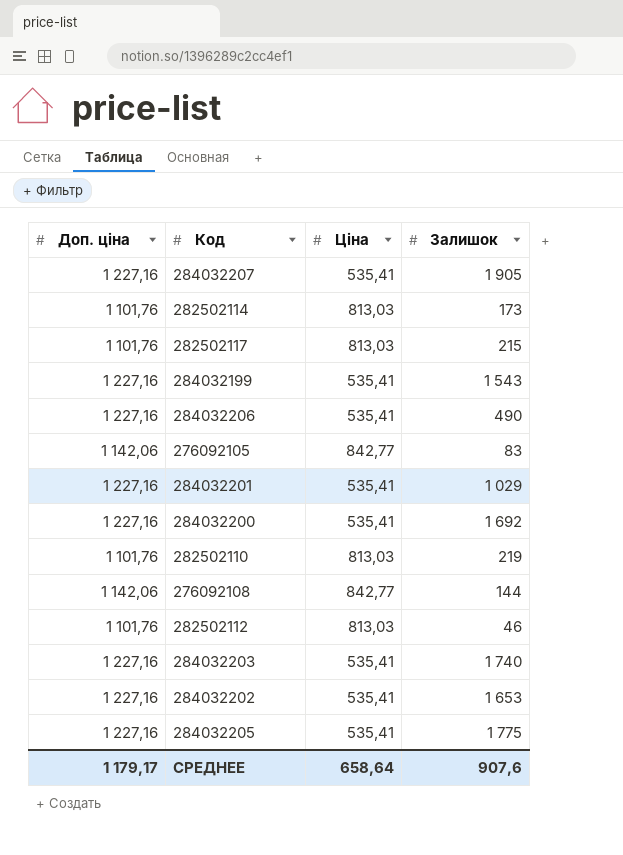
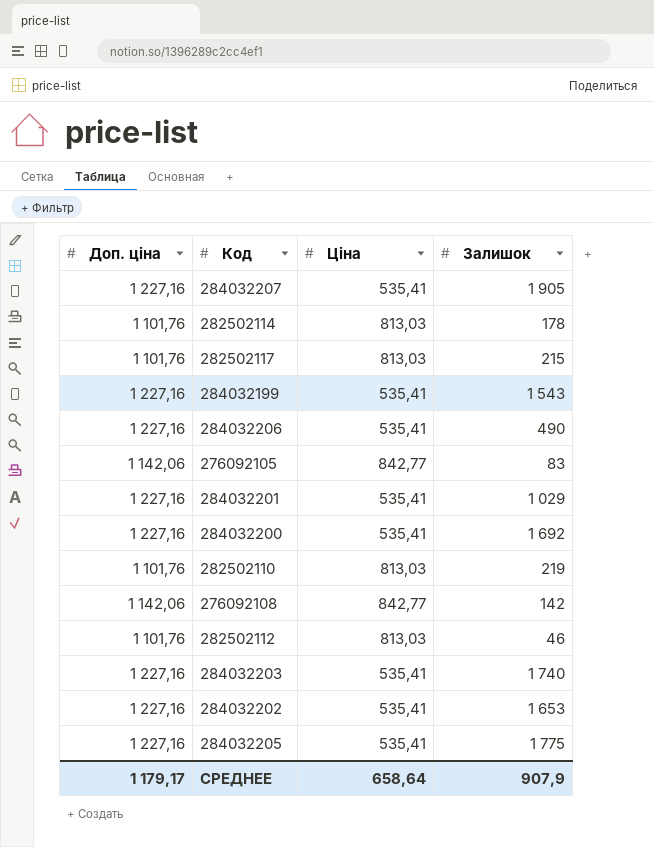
282502114 | Залишок: 173 -> 178
276092108 | Залишок: 144 -> 142
СРЕДНЕЕ | Залишок: 907,6 -> 907,9

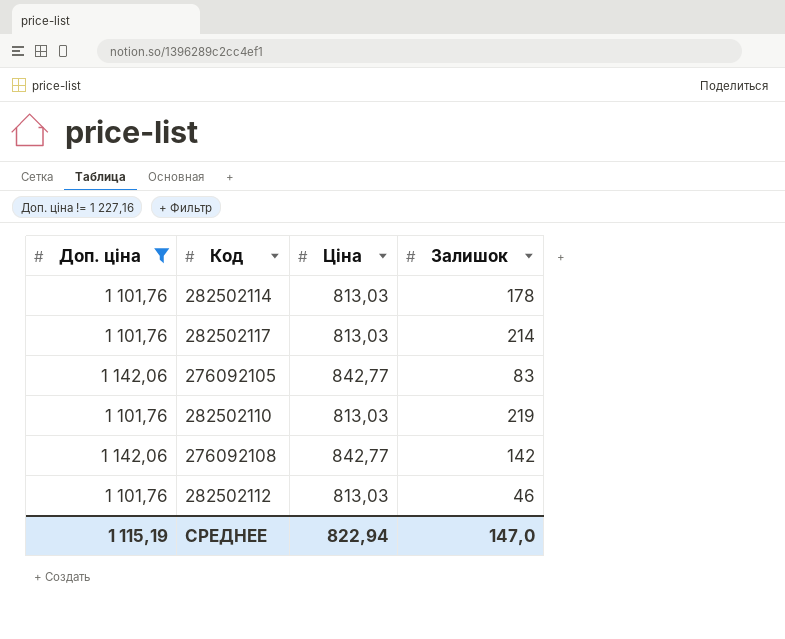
filter: none -> Доп. ціна != 1 227,16
282502117 | Залишок: 215 -> 214
СРЕДНЕЕ | Доп. ціна: 1 179,17 -> 1 115,19
СРЕДНЕЕ | Ціна: 658,64 -> 822,94
СРЕДНЕЕ | Залишок: 907,9 -> 147,0

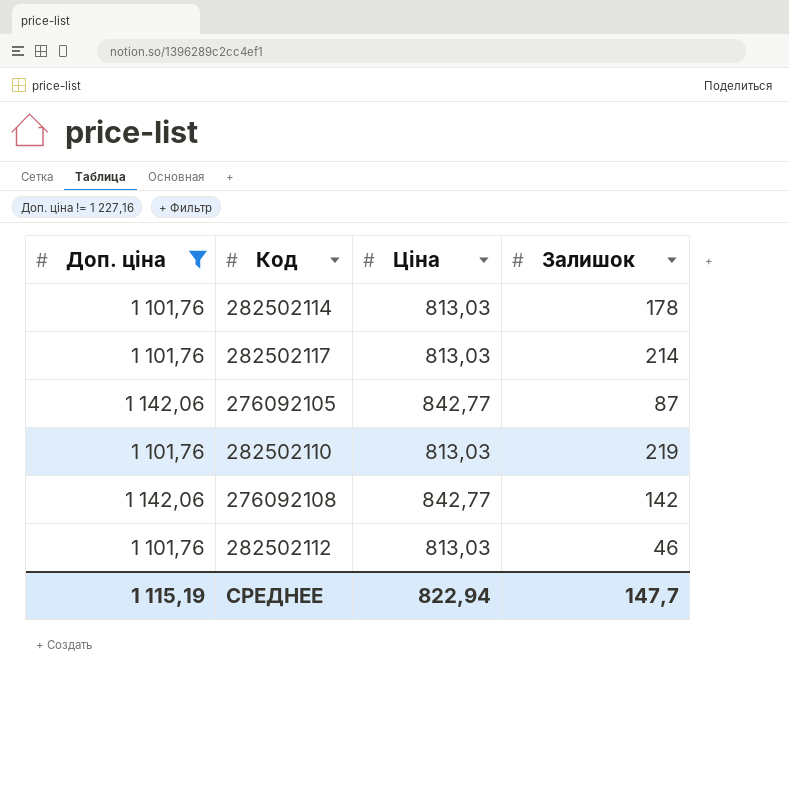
276092105 | Залишок: 83 -> 87
СРЕДНЕЕ | Залишок: 147,0 -> 147,7

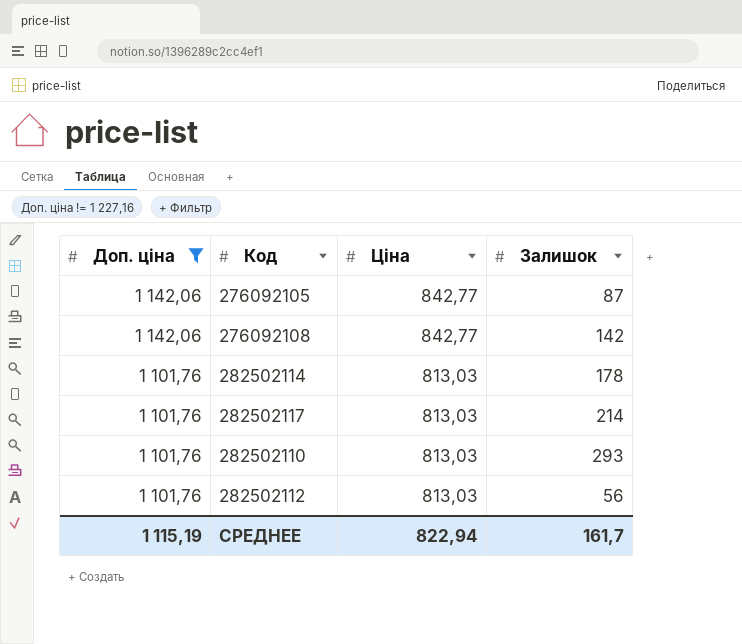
row order: none -> Доп. ціна descending
282502110 | Залишок: 219 -> 293
282502112 | Залишок: 46 -> 56
СРЕДНЕЕ | Залишок: 147,7 -> 161,7

